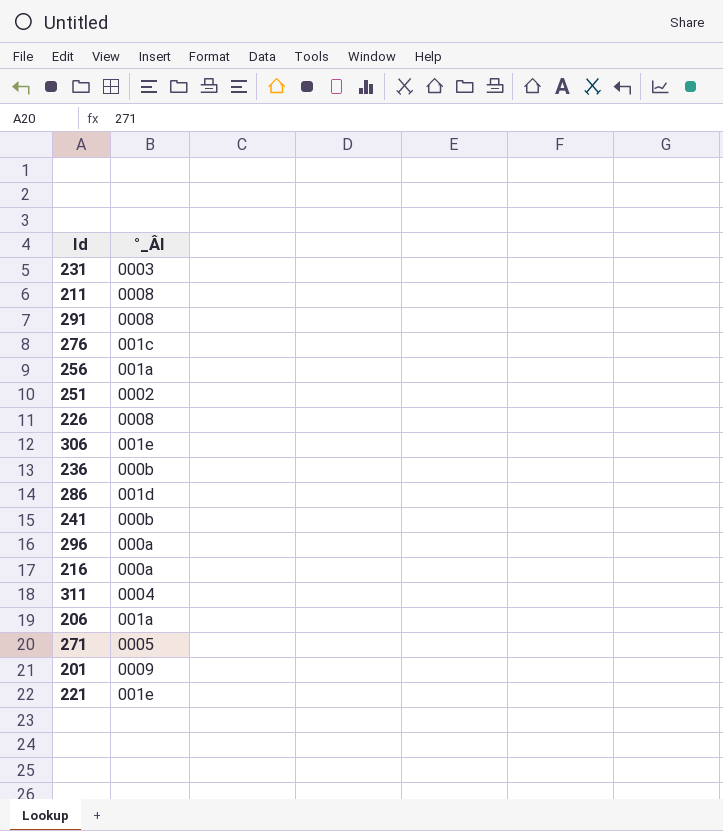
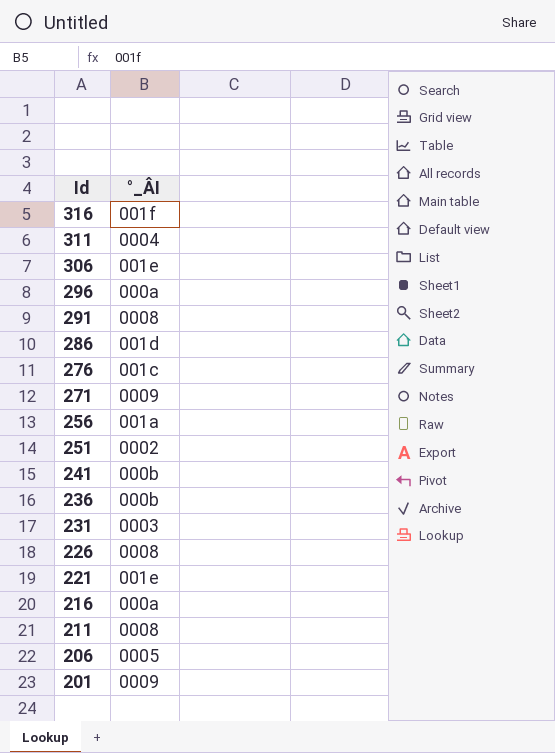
row order: none -> Id descending
row 316: none -> 001f
271 | °_ÂI: 0005 -> 0009
206 | °_ÂI: 001a -> 0005

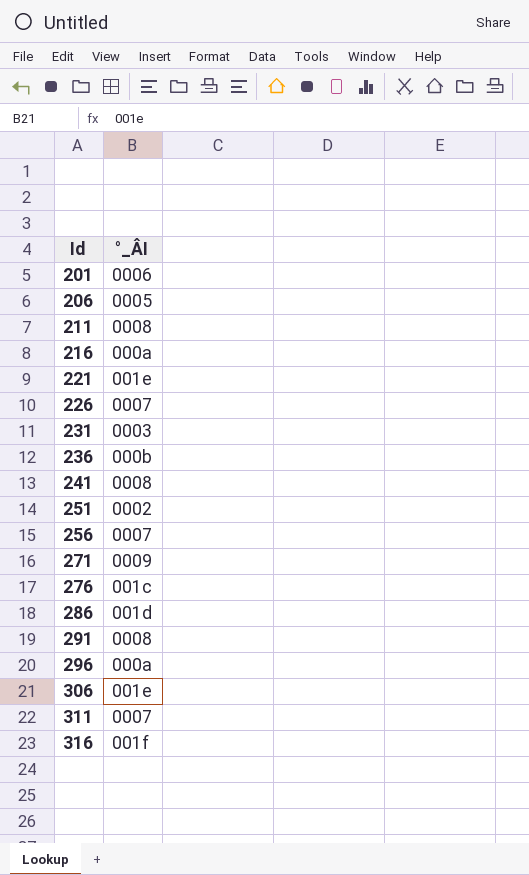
row order: Id descending -> Id ascending
201 | °_ÂI: 0009 -> 0006
226 | °_ÂI: 0008 -> 0007
241 | °_ÂI: 000b -> 0008
256 | °_ÂI: 001a -> 0007
311 | °_ÂI: 0004 -> 0007

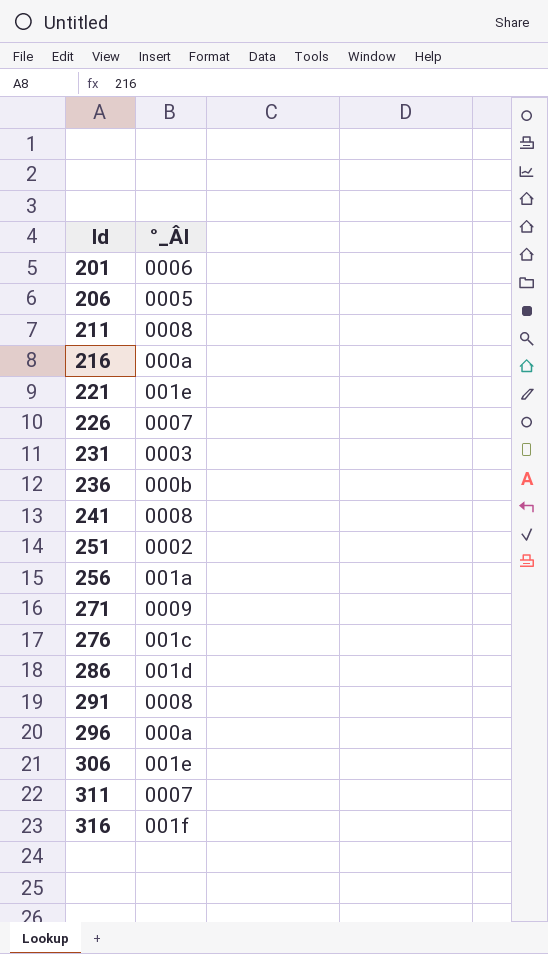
256 | °_ÂI: 0007 -> 001a

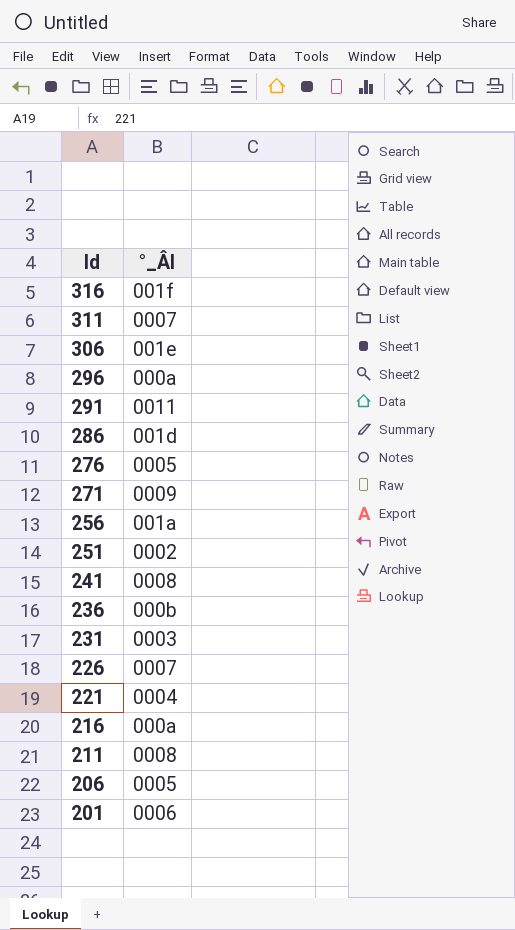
row order: Id ascending -> Id descending
291 | °_ÂI: 0008 -> 0011
276 | °_ÂI: 001c -> 0005
221 | °_ÂI: 001e -> 0004

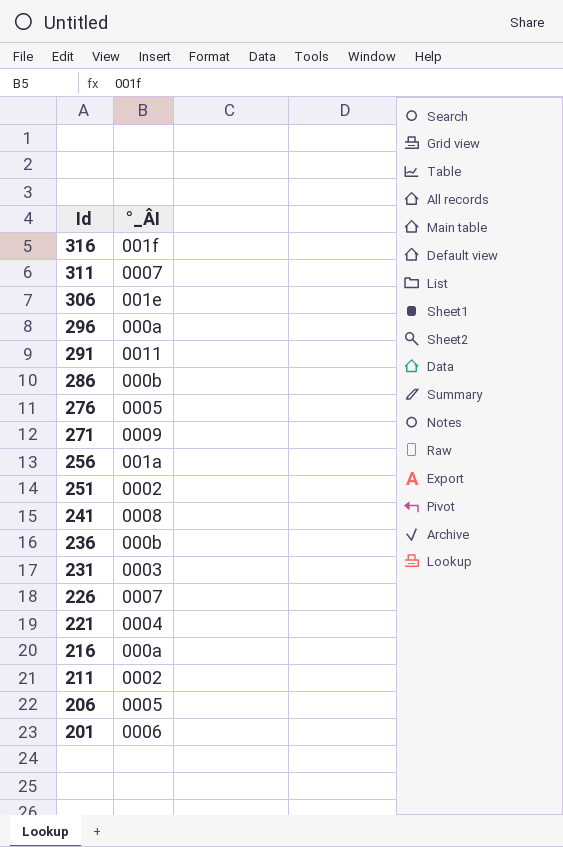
286 | °_ÂI: 001d -> 000b
211 | °_ÂI: 0008 -> 0002

